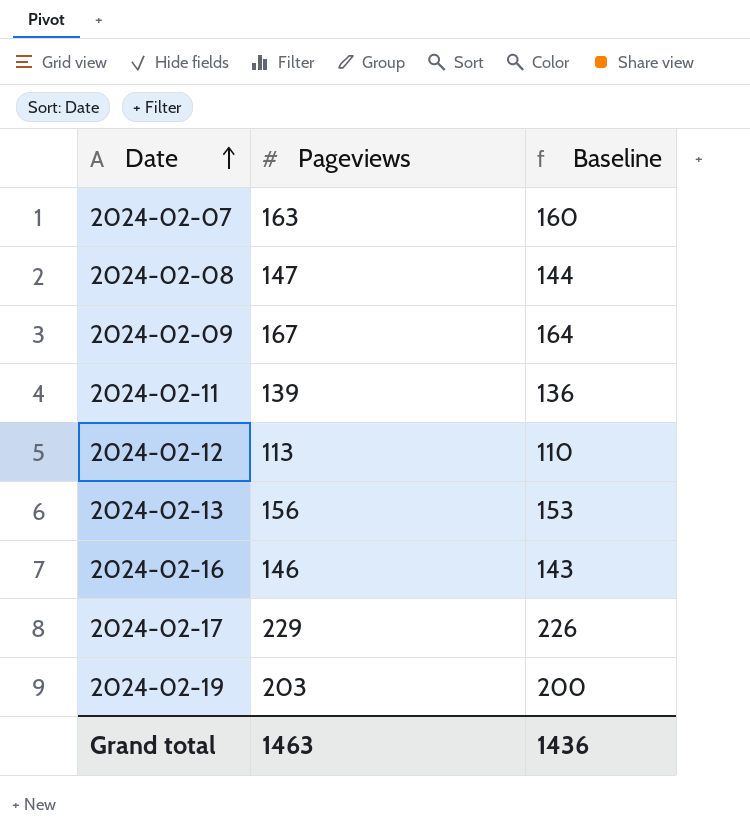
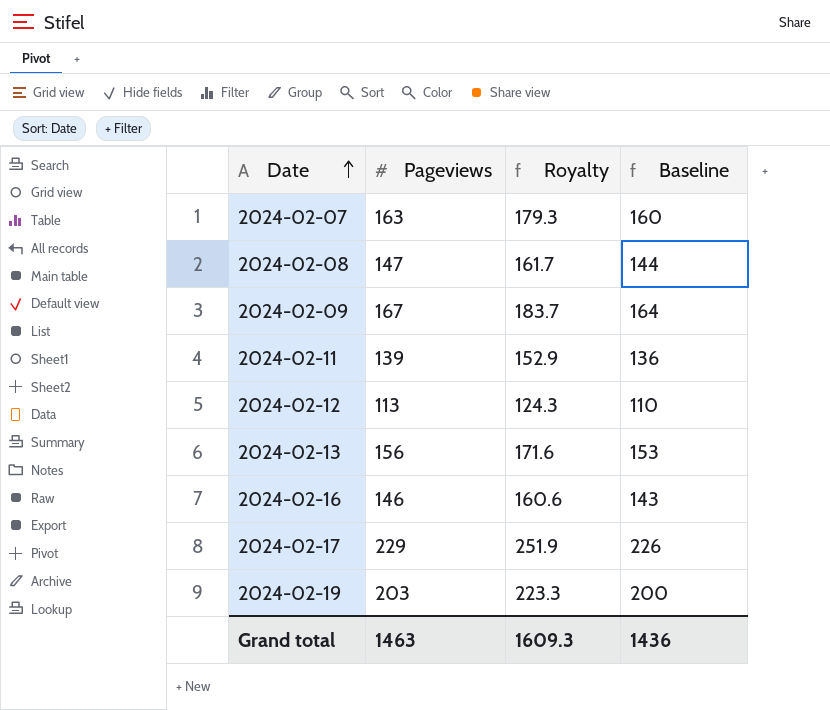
column Royalty | formula: none -> [Pageviews] * 1.1

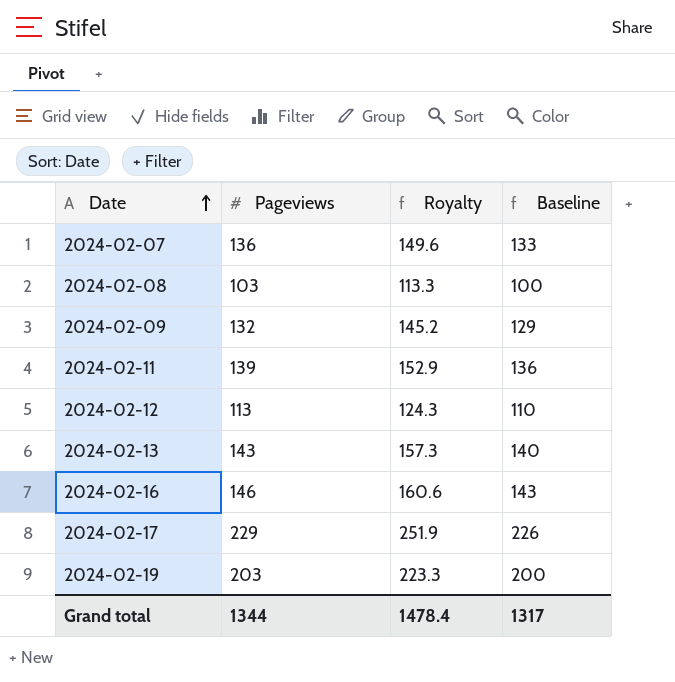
2024-02-07 | Pageviews: 163 -> 136
2024-02-07 | Royalty: 179.3 -> 149.6
2024-02-07 | Baseline: 160 -> 133
2024-02-08 | Pageviews: 147 -> 103
2024-02-08 | Royalty: 161.7 -> 113.3
2024-02-08 | Baseline: 144 -> 100
2024-02-09 | Pageviews: 167 -> 132
2024-02-09 | Royalty: 183.7 -> 145.2
2024-02-09 | Baseline: 164 -> 129
2024-02-13 | Pageviews: 156 -> 143
2024-02-13 | Royalty: 171.6 -> 157.3
2024-02-13 | Baseline: 153 -> 140
Grand total | Pageviews: 1463 -> 1344
Grand total | Royalty: 1609.3 -> 1478.4
Grand total | Baseline: 1436 -> 1317

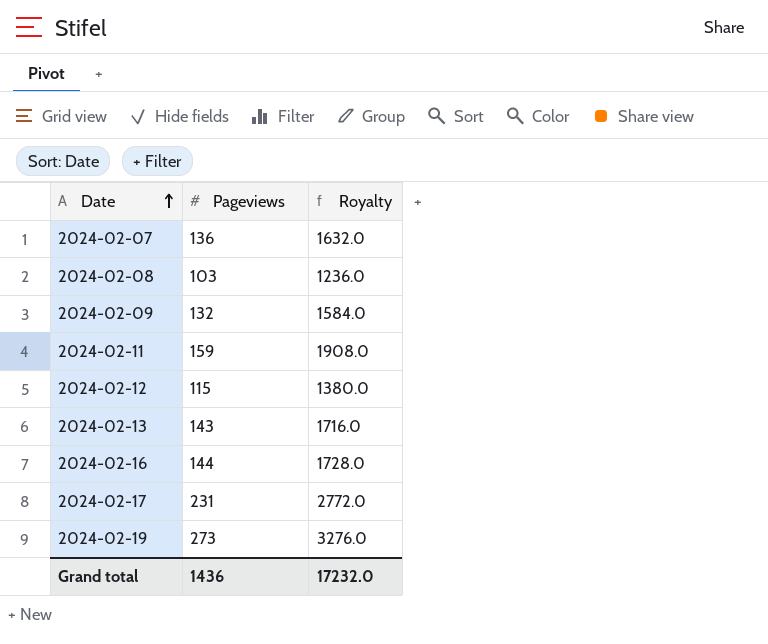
column Baseline | formula: [Pageviews] - 3 -> none
column Royalty | formula: [Pageviews] * 1.1 -> [Pageviews] * 12
2024-02-11 | Pageviews: 139 -> 159
2024-02-12 | Pageviews: 113 -> 115
2024-02-16 | Pageviews: 146 -> 144
2024-02-17 | Pageviews: 229 -> 231
2024-02-19 | Pageviews: 203 -> 273
Grand total | Pageviews: 1344 -> 1436
Grand total | Royalty: 1478.4 -> 17232.0

